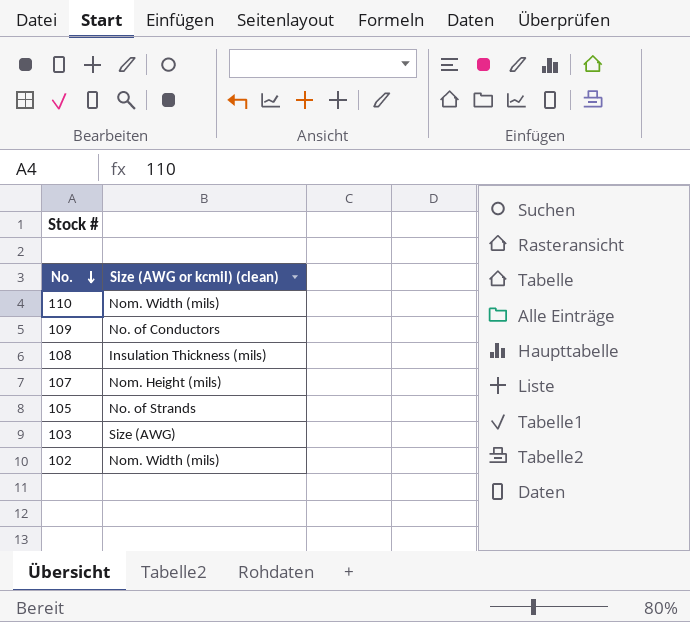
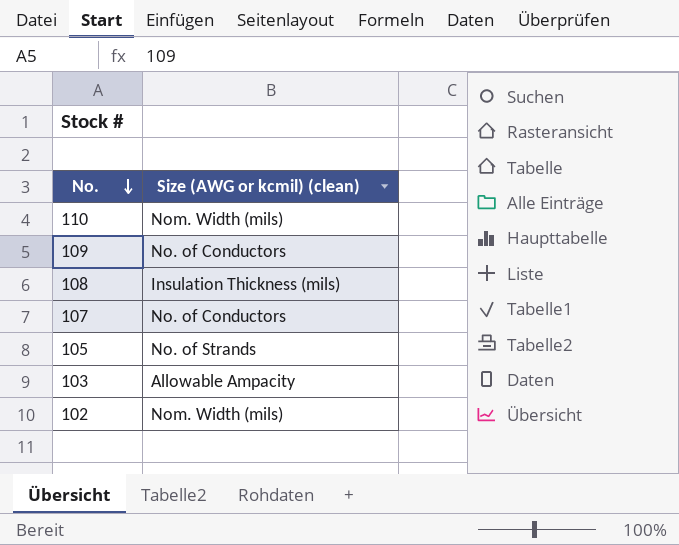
107 | Size (AWG or kcmil) (clean): Nom. Height (mils) -> No. of Conductors
103 | Size (AWG or kcmil) (clean): Size (AWG) -> Allowable Ampacity

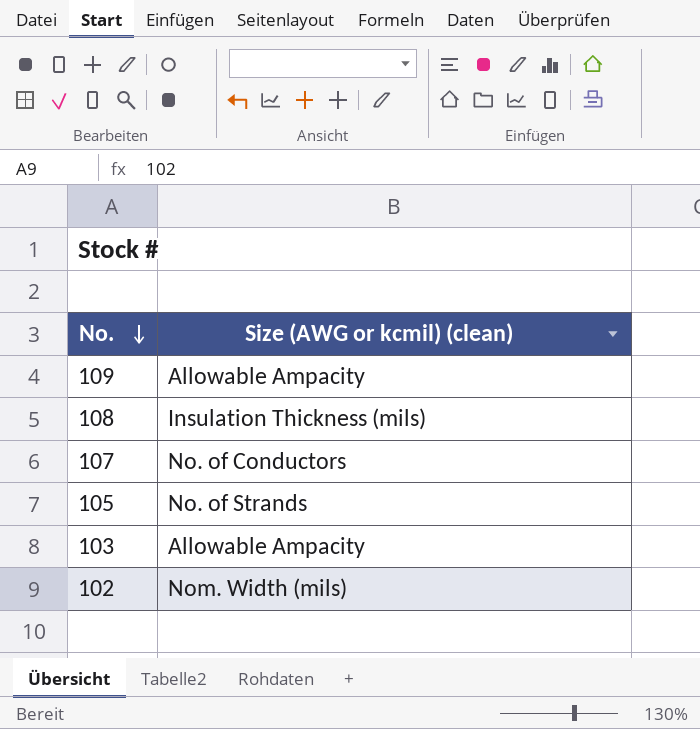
row 110: Nom. Width (mils) -> none
109 | Size (AWG or kcmil) (clean): No. of Conductors -> Allowable Ampacity

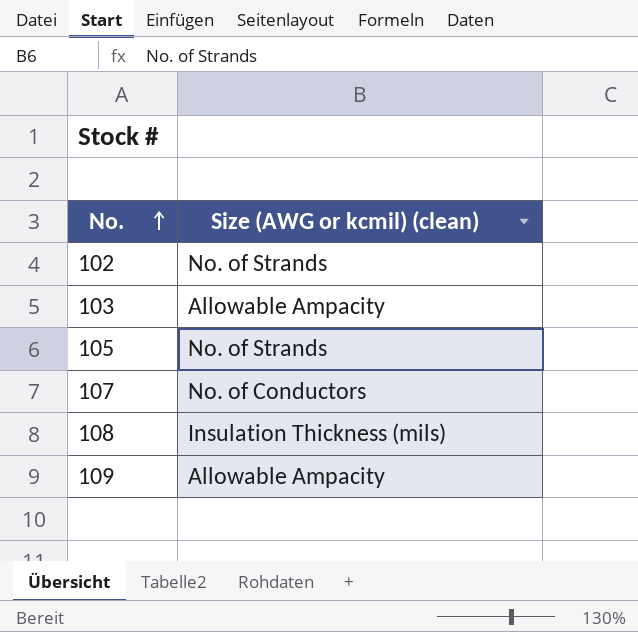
row order: No. descending -> No. ascending
102 | Size (AWG or kcmil) (clean): Nom. Width (mils) -> No. of Strands

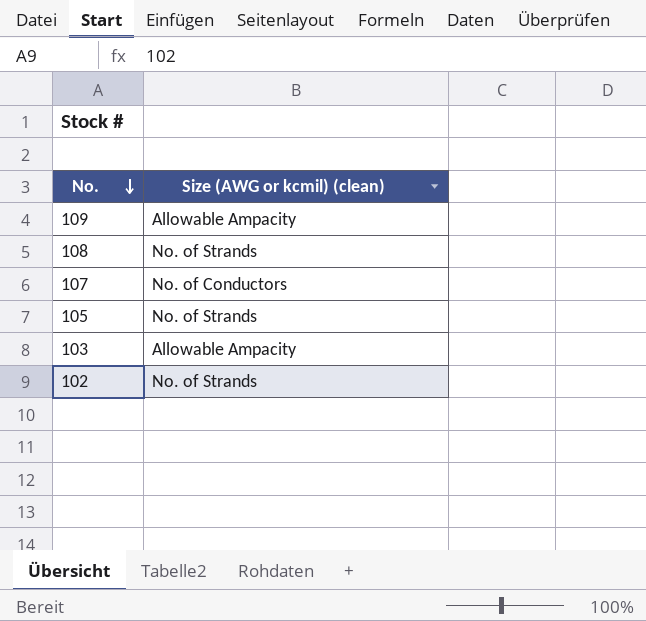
row order: No. ascending -> No. descending
108 | Size (AWG or kcmil) (clean): Insulation Thickness (mils) -> No. of Strands

